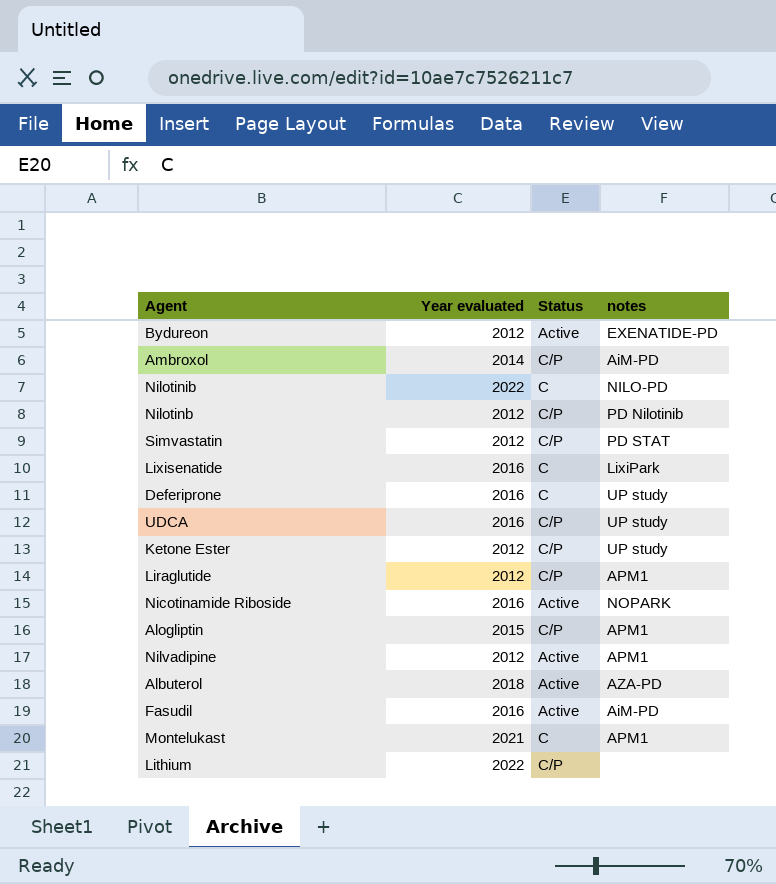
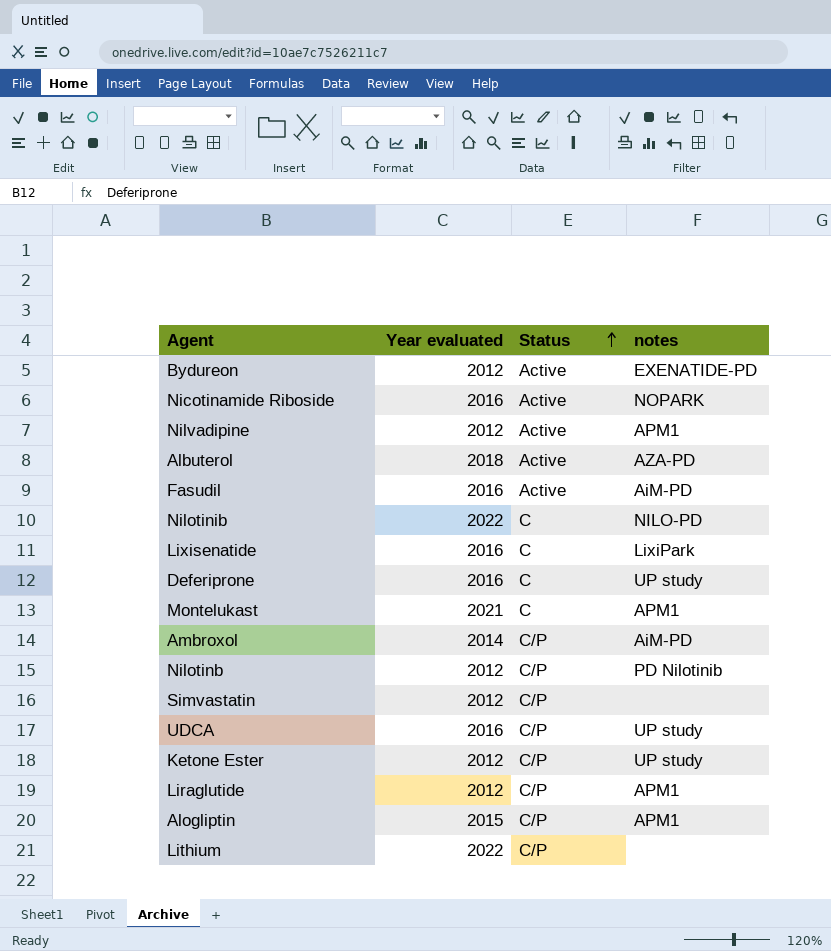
row order: none -> Status ascending
Simvastatin | notes: PD STAT -> none

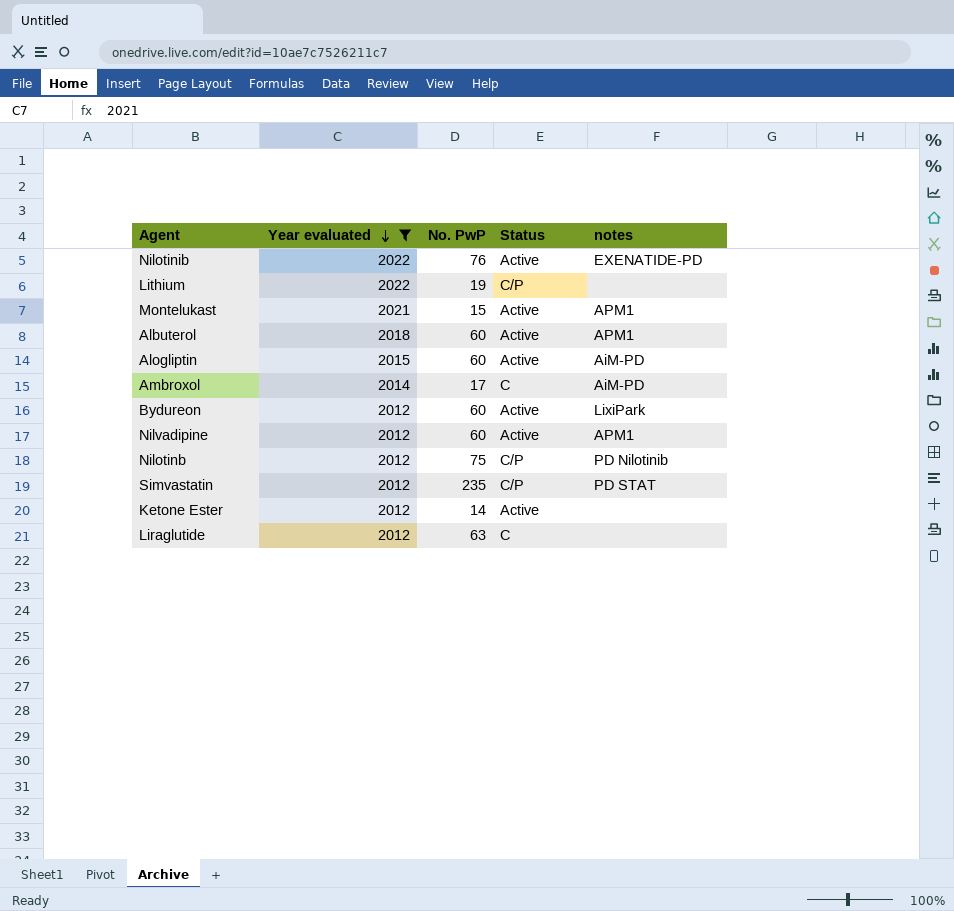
filter: none -> Year evaluated != 2016
row order: Status ascending -> Year evaluated descending
column No. PwP | position: none -> 3
Nilotinib | Status: C -> Active
Nilotinib | notes: NILO-PD -> EXENATIDE-PD
Montelukast | Status: C -> Active
Albuterol | notes: AZA-PD -> APM1
Alogliptin | Status: C/P -> Active
Alogliptin | notes: APM1 -> AiM-PD
Ambroxol | Status: C/P -> C
Bydureon | notes: EXENATIDE-PD -> LixiPark
Simvastatin | notes: none -> PD STAT
Ketone Ester | Status: C/P -> Active
Ketone Ester | notes: UP study -> none
Liraglutide | Status: C/P -> C
Liraglutide | notes: APM1 -> none

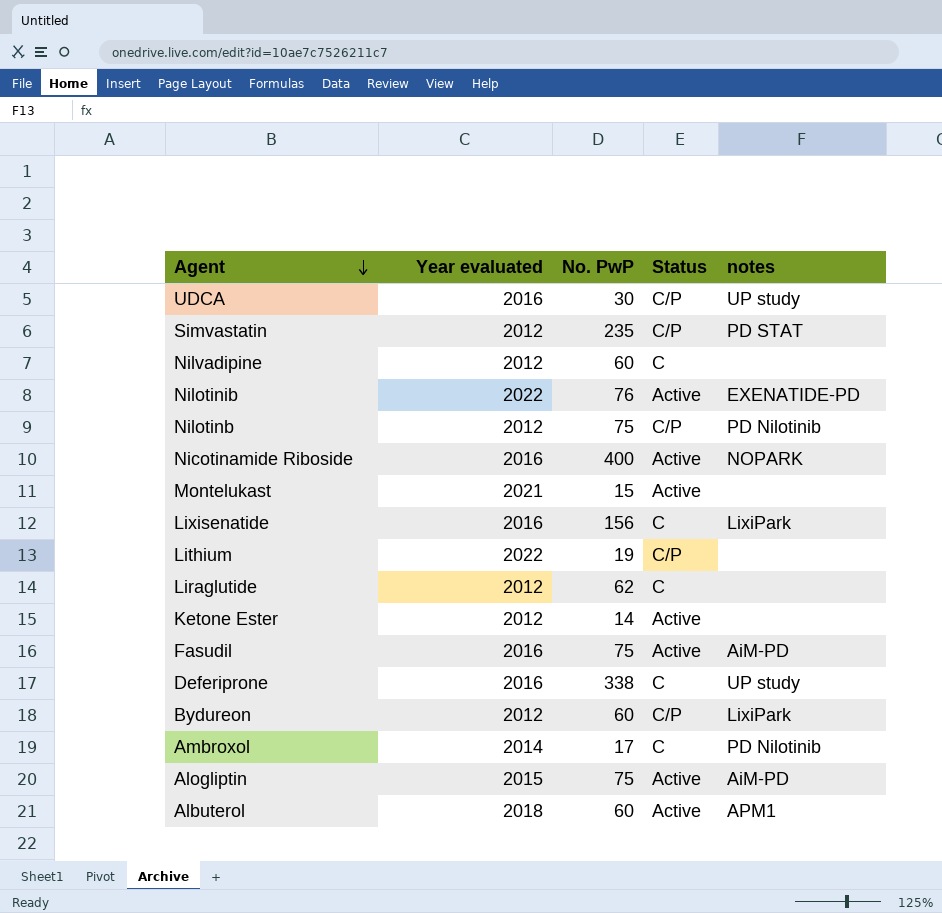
filter: Year evaluated != 2016 -> none
row order: Year evaluated descending -> Agent descending
Nilvadipine | Status: Active -> C
Nilvadipine | notes: APM1 -> none
Montelukast | notes: APM1 -> none
Liraglutide | No. PwP: 63 -> 62
Bydureon | Status: Active -> C/P
Ambroxol | notes: AiM-PD -> PD Nilotinib
Alogliptin | No. PwP: 60 -> 75

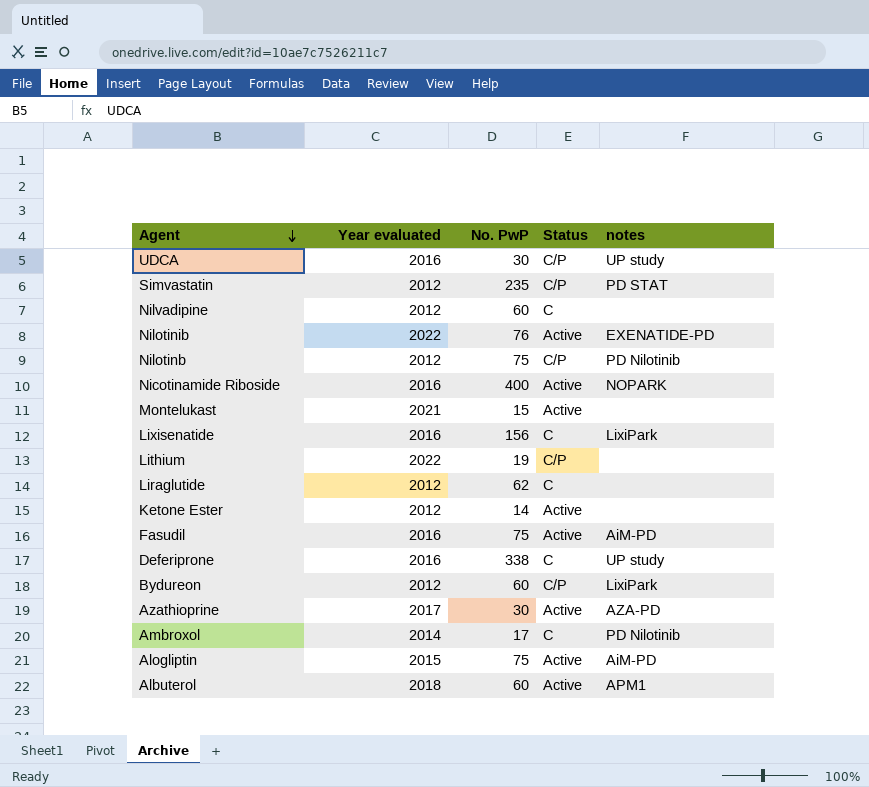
row Azathioprine: none -> 2017 | 30 | Active | AZA-PD

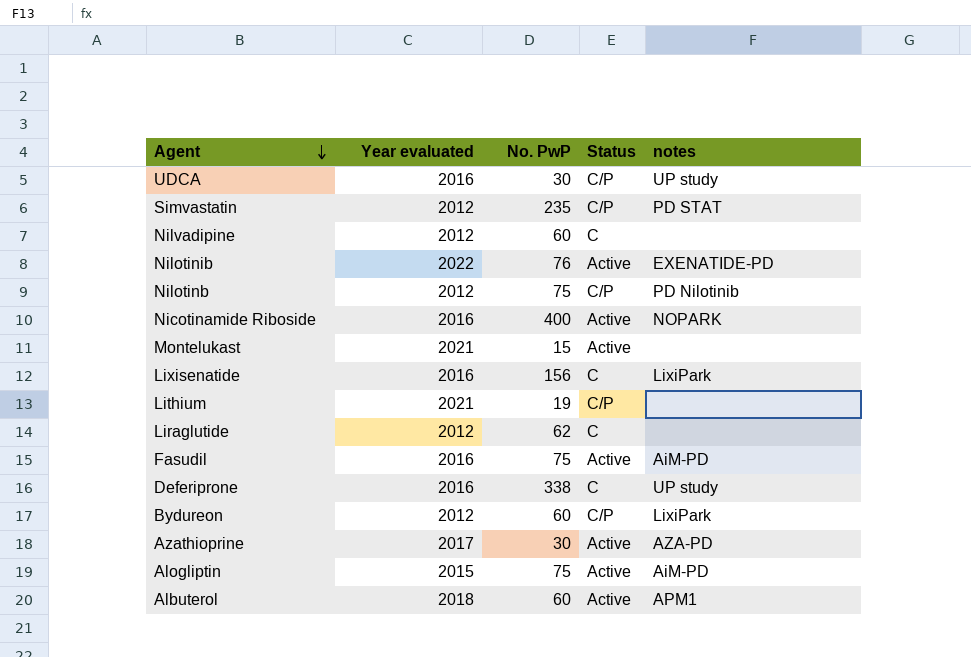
row Ketone Ester: 2012 | 14 | Active | none -> none
row Ambroxol: 2014 | 17 | C | PD Nilotinib -> none
Lithium | Year evaluated: 2022 -> 2021

